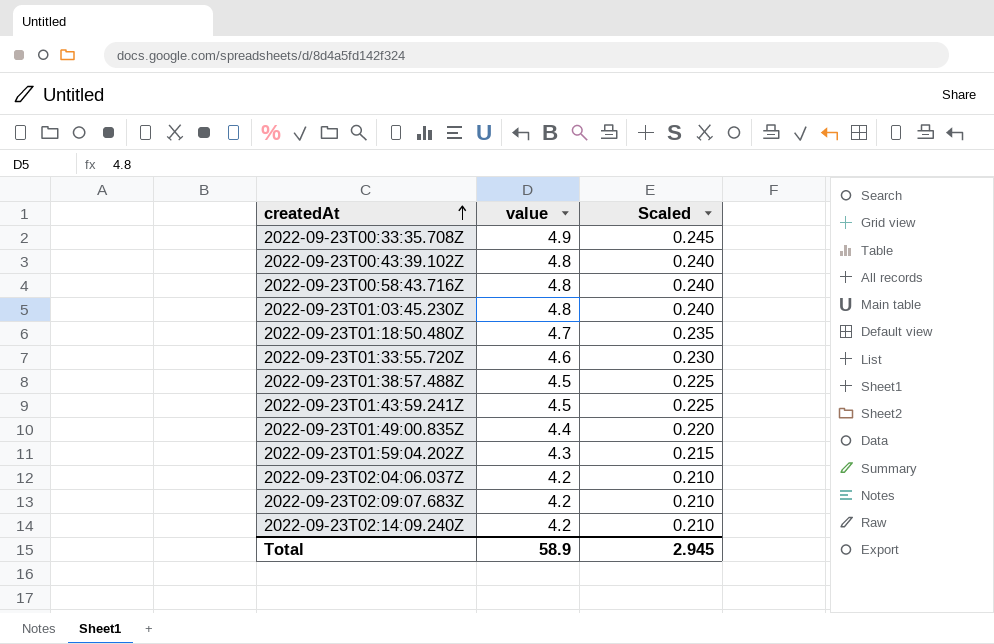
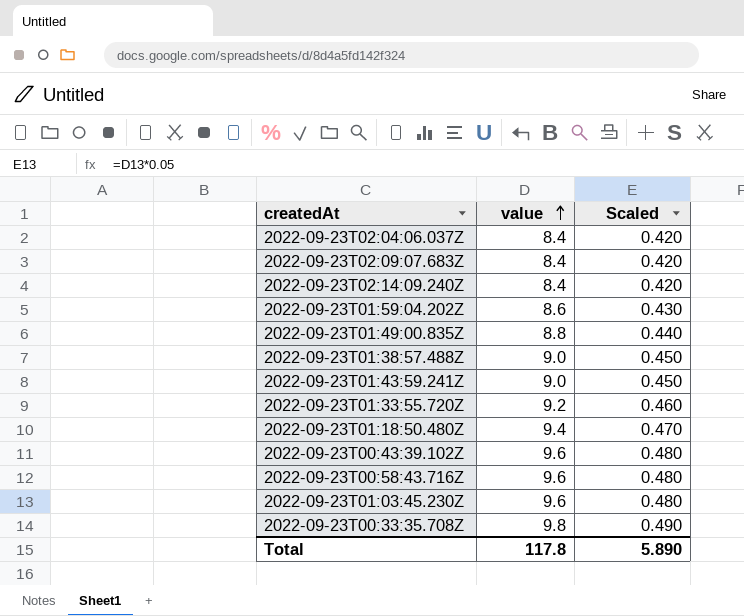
row order: createdAt ascending -> value ascending
2022-09-23T02:04:06.037Z | value: 4.2 -> 8.4
2022-09-23T02:04:06.037Z | Scaled: 0.210 -> 0.420
2022-09-23T02:09:07.683Z | value: 4.2 -> 8.4
2022-09-23T02:09:07.683Z | Scaled: 0.210 -> 0.420
2022-09-23T02:14:09.240Z | value: 4.2 -> 8.4
2022-09-23T02:14:09.240Z | Scaled: 0.210 -> 0.420
2022-09-23T01:59:04.202Z | value: 4.3 -> 8.6
2022-09-23T01:59:04.202Z | Scaled: 0.215 -> 0.430
2022-09-23T01:49:00.835Z | value: 4.4 -> 8.8
2022-09-23T01:49:00.835Z | Scaled: 0.220 -> 0.440
2022-09-23T01:38:57.488Z | value: 4.5 -> 9.0
2022-09-23T01:38:57.488Z | Scaled: 0.225 -> 0.450
2022-09-23T01:43:59.241Z | value: 4.5 -> 9.0
2022-09-23T01:43:59.241Z | Scaled: 0.225 -> 0.450
2022-09-23T01:33:55.720Z | value: 4.6 -> 9.2
2022-09-23T01:33:55.720Z | Scaled: 0.230 -> 0.460
2022-09-23T01:18:50.480Z | value: 4.7 -> 9.4
2022-09-23T01:18:50.480Z | Scaled: 0.235 -> 0.470
2022-09-23T00:43:39.102Z | value: 4.8 -> 9.6
2022-09-23T00:43:39.102Z | Scaled: 0.240 -> 0.480
2022-09-23T00:58:43.716Z | value: 4.8 -> 9.6
2022-09-23T00:58:43.716Z | Scaled: 0.240 -> 0.480
2022-09-23T01:03:45.230Z | value: 4.8 -> 9.6
2022-09-23T01:03:45.230Z | Scaled: 0.240 -> 0.480
2022-09-23T00:33:35.708Z | value: 4.9 -> 9.8
2022-09-23T00:33:35.708Z | Scaled: 0.245 -> 0.490
Total | value: 58.9 -> 117.8
Total | Scaled: 2.945 -> 5.890

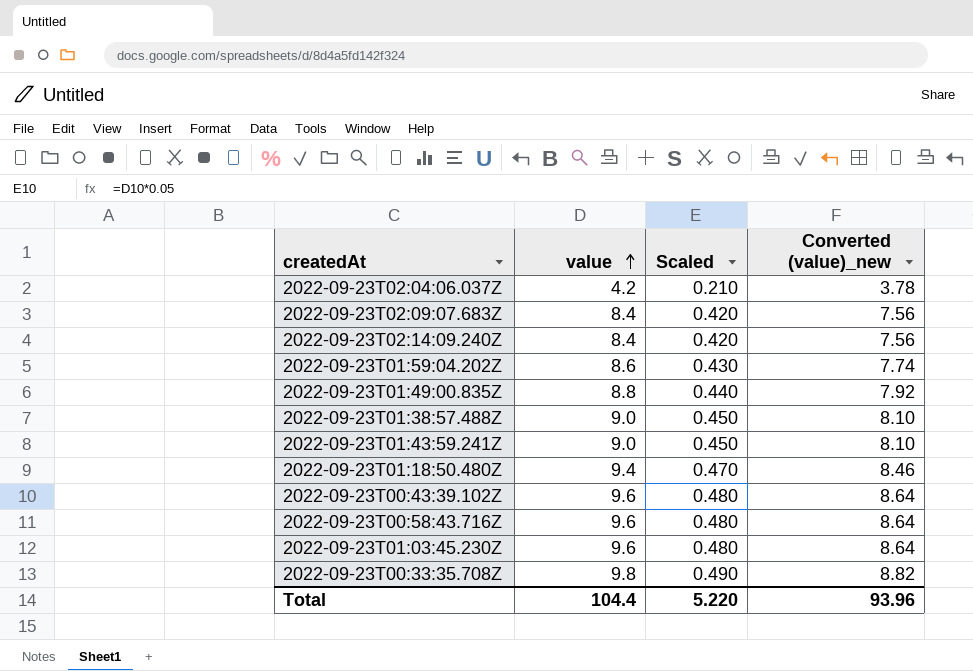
column Converted (value)_new | formula: none -> [value] * 0.9
row 2022-09-23T01:33:55.720Z: 9.2 | 0.460 -> none
2022-09-23T02:04:06.037Z | value: 8.4 -> 4.2
2022-09-23T02:04:06.037Z | Scaled: 0.420 -> 0.210
Total | value: 117.8 -> 104.4
Total | Scaled: 5.890 -> 5.220

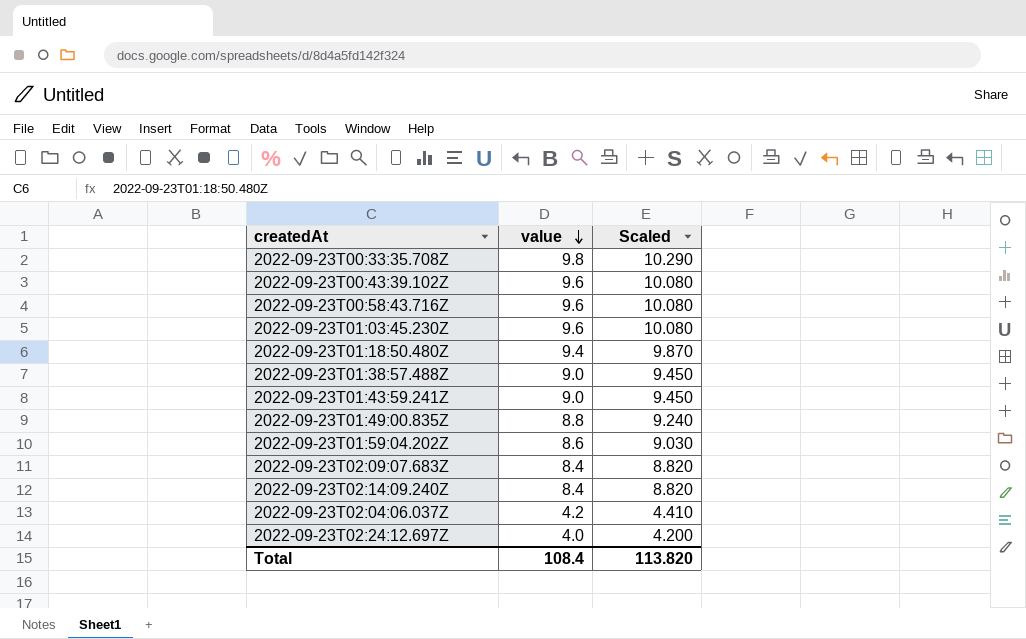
row order: value ascending -> value descending
column Converted (value)_new | formula: [value] * 0.9 -> none
column Scaled | formula: [value] * 0.05 -> [value] * 1.05
row 2022-09-23T02:24:12.697Z: none -> 4.0 | 4.200
Total | value: 104.4 -> 108.4
Total | Scaled: 5.220 -> 113.820

